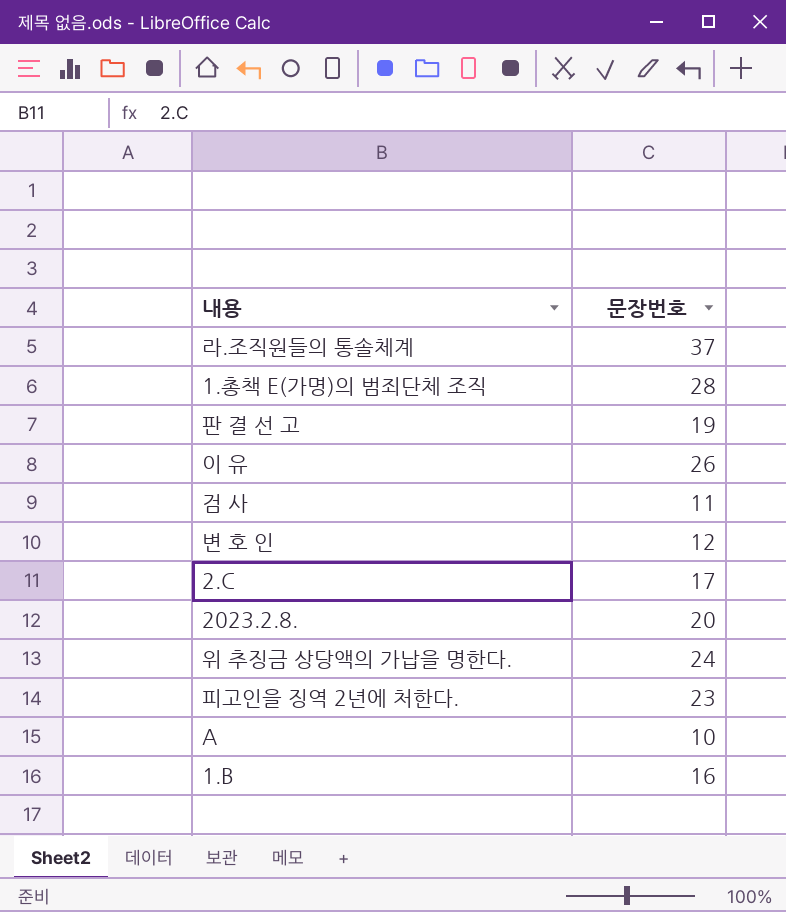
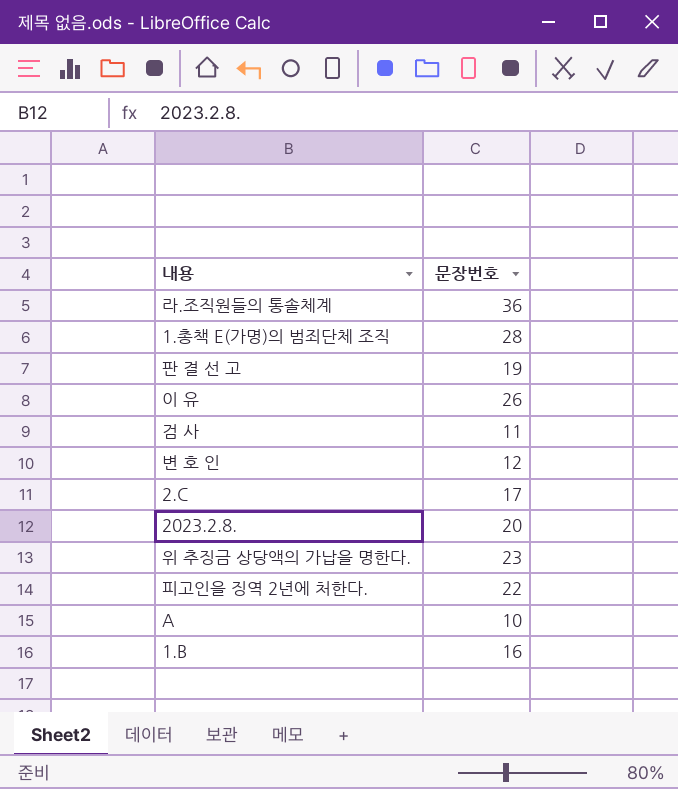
라.조직원들의 통솔체계 | 문장번호: 37 -> 36
위 추징금 상당액의 가납을 명한다. | 문장번호: 24 -> 23
피고인을 징역 2년에 처한다. | 문장번호: 23 -> 22

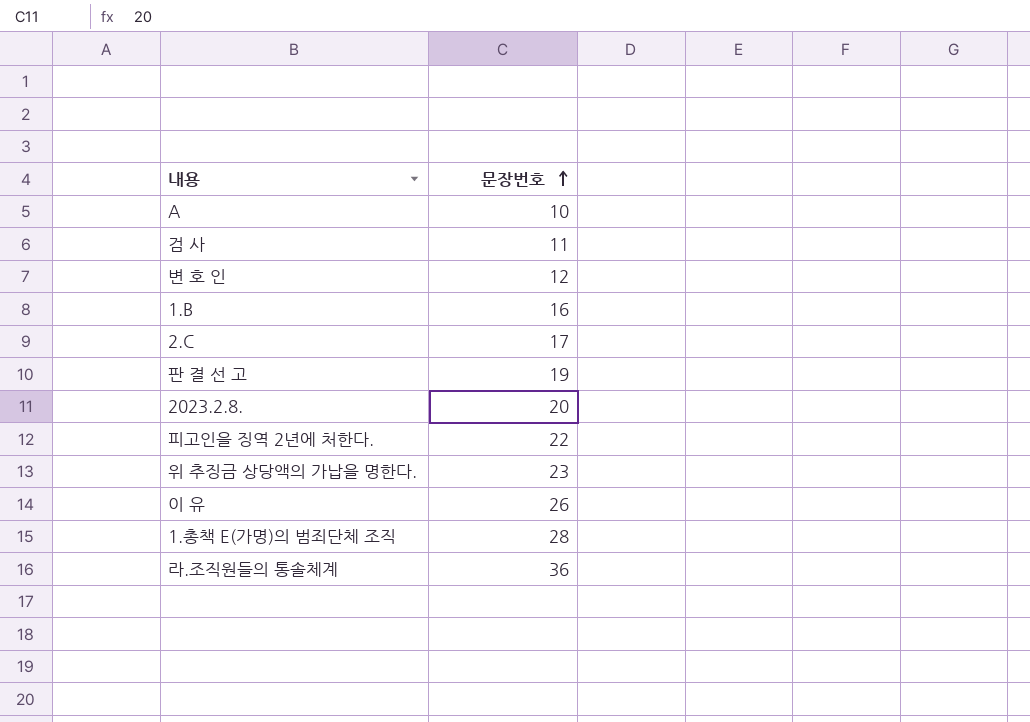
row order: none -> 문장번호 ascending

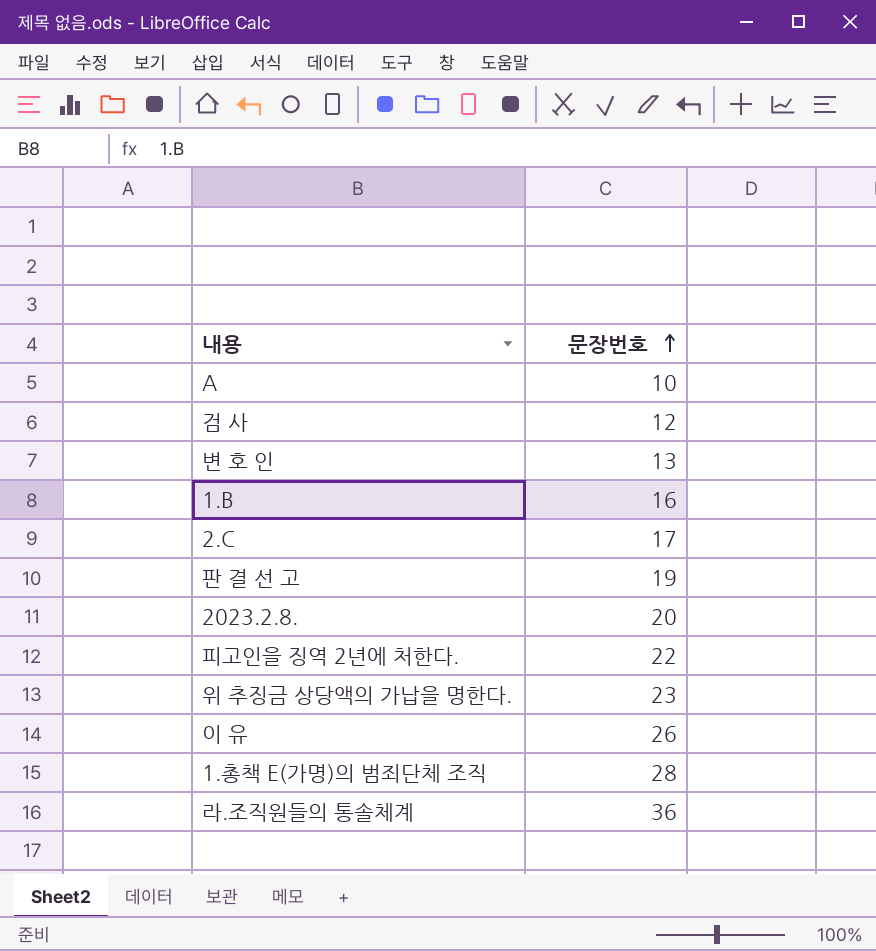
검 사 | 문장번호: 11 -> 12
변 호 인 | 문장번호: 12 -> 13

